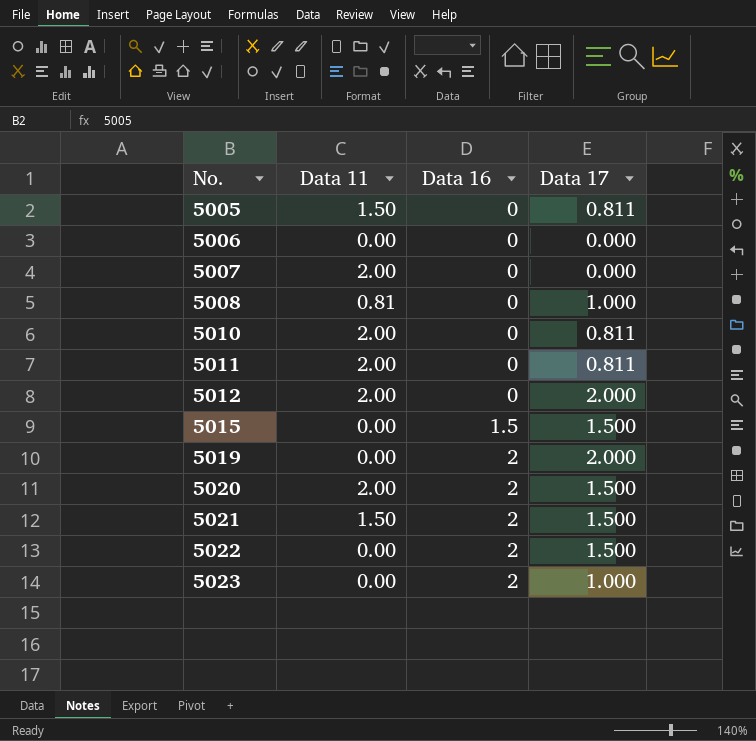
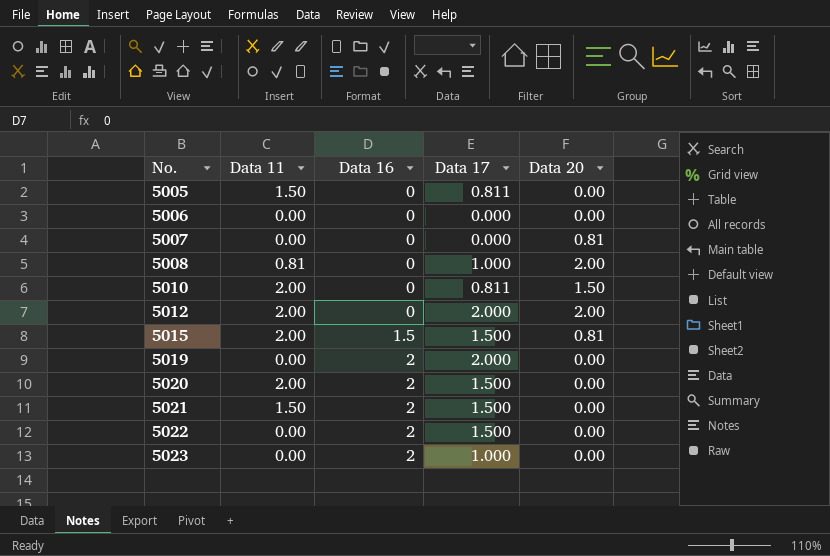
column Data 20 | position: none -> 5
row 5011: 2.00 | 0 | 0.811 -> none
5007 | Data 11: 2.00 -> 0.00
5015 | Data 11: 0.00 -> 2.00

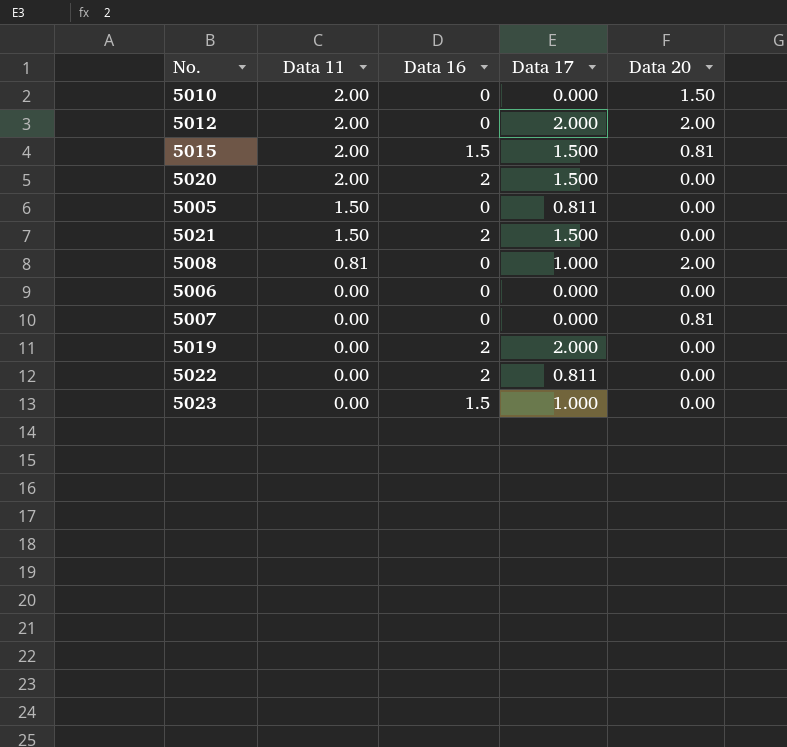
row order: No. ascending -> Data 11 descending
5010 | Data 17: 0.811 -> 0.000
5022 | Data 17: 1.500 -> 0.811
5023 | Data 16: 2 -> 1.5

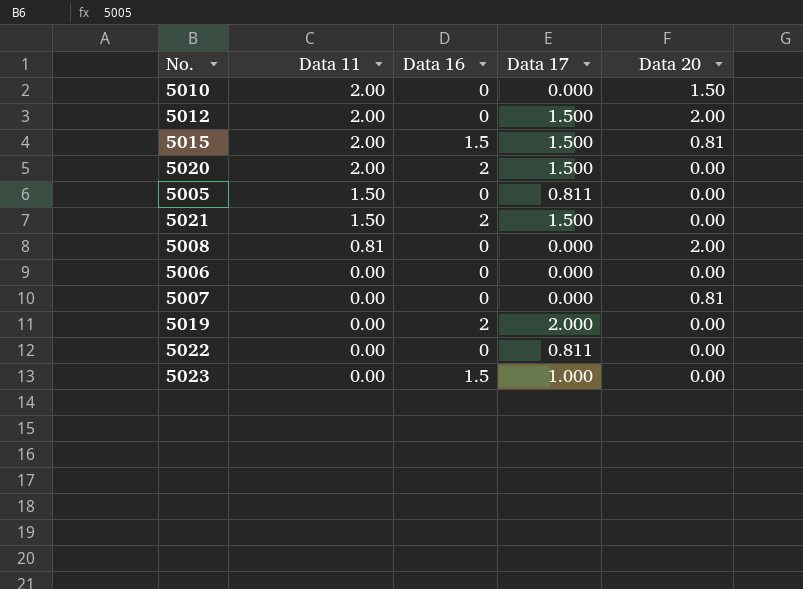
5012 | Data 17: 2.000 -> 1.500
5008 | Data 17: 1.000 -> 0.000
5022 | Data 16: 2 -> 0

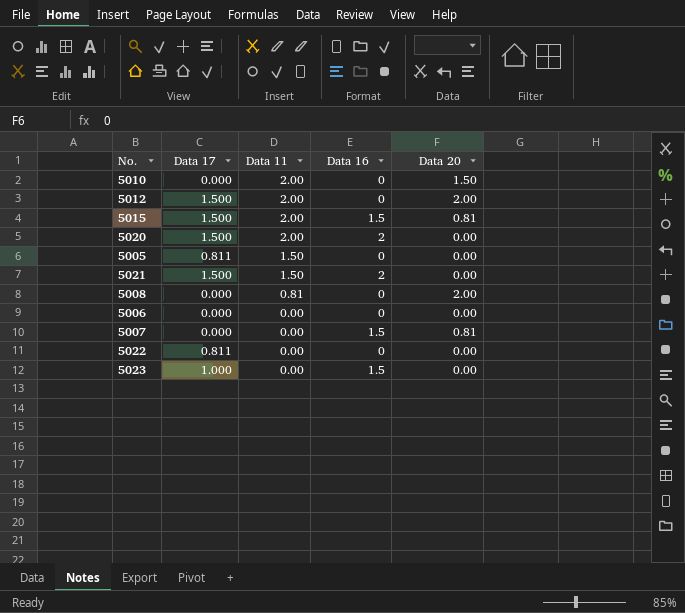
column Data 17 | position: 4 -> 2
row 5019: 0.00 | 2 | 2.000 | 0.00 -> none
5007 | Data 16: 0 -> 1.5

